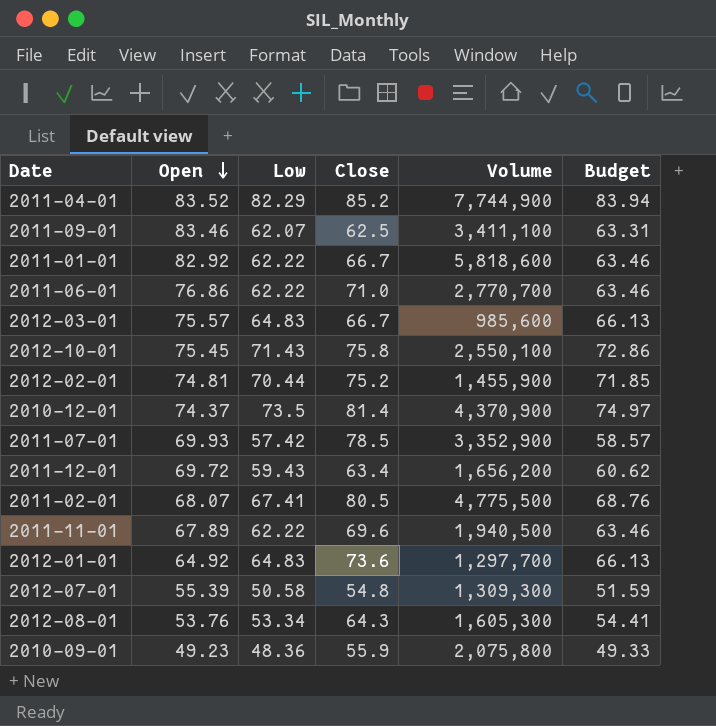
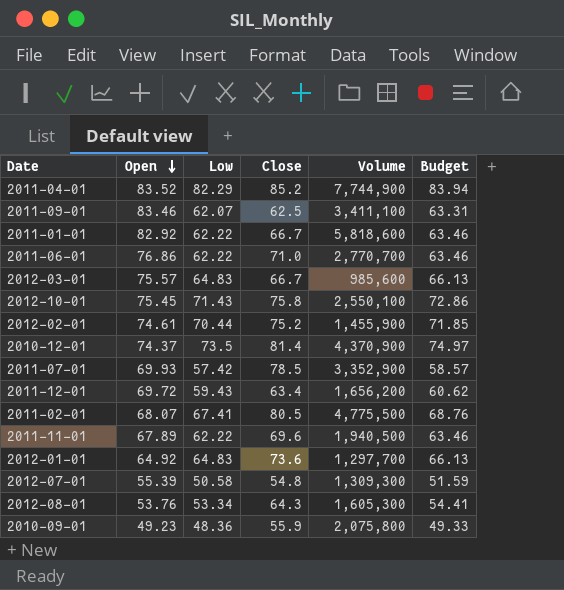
2012-02-01 | Open: 74.81 -> 74.61

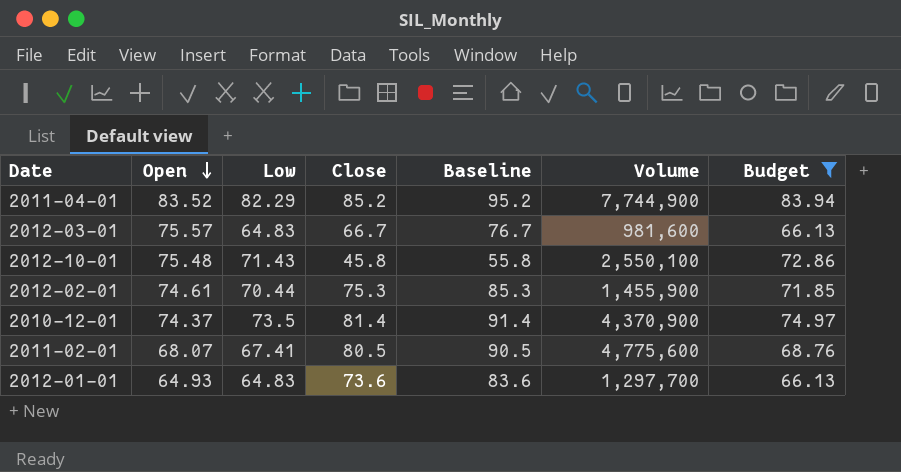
filter: none -> Budget >= 66.13
column Baseline | formula: none -> [Close] + 10
2012-03-01 | Volume: 985,600 -> 981,600
2012-10-01 | Open: 75.45 -> 75.48
2012-10-01 | Close: 75.8 -> 45.8
2012-02-01 | Close: 75.2 -> 75.3
2011-02-01 | Volume: 4,775,500 -> 4,775,600
2012-01-01 | Open: 64.92 -> 64.93

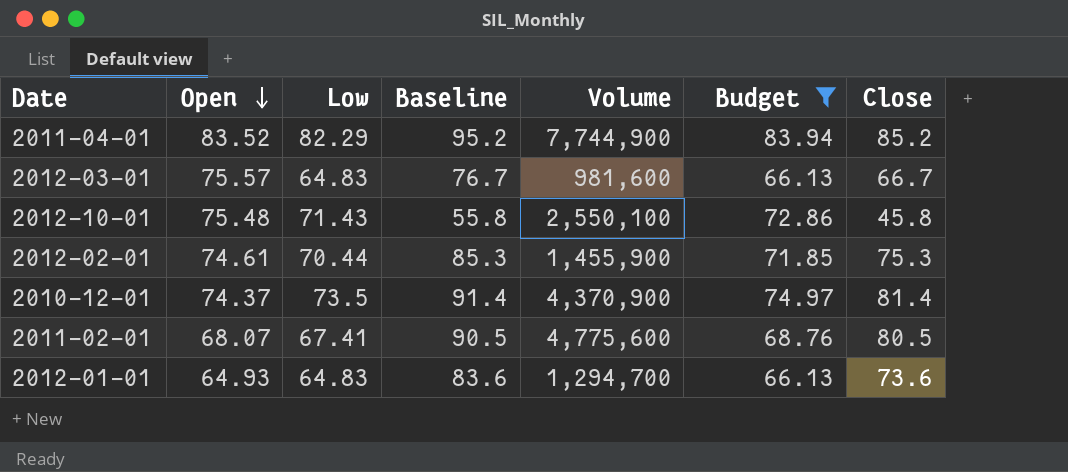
column Close | position: 4 -> 7
2012-01-01 | Volume: 1,297,700 -> 1,294,700

